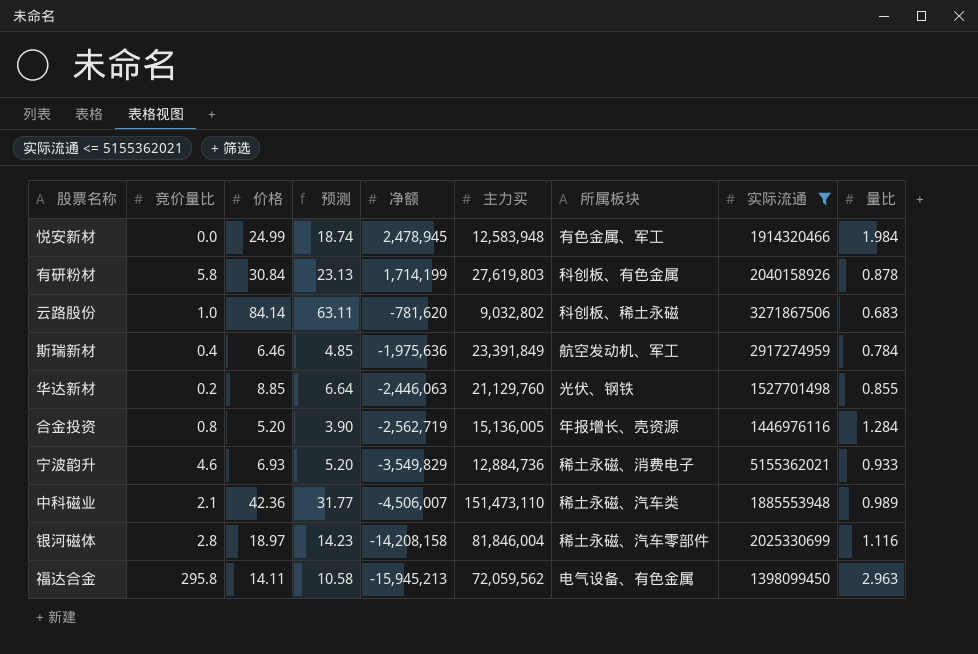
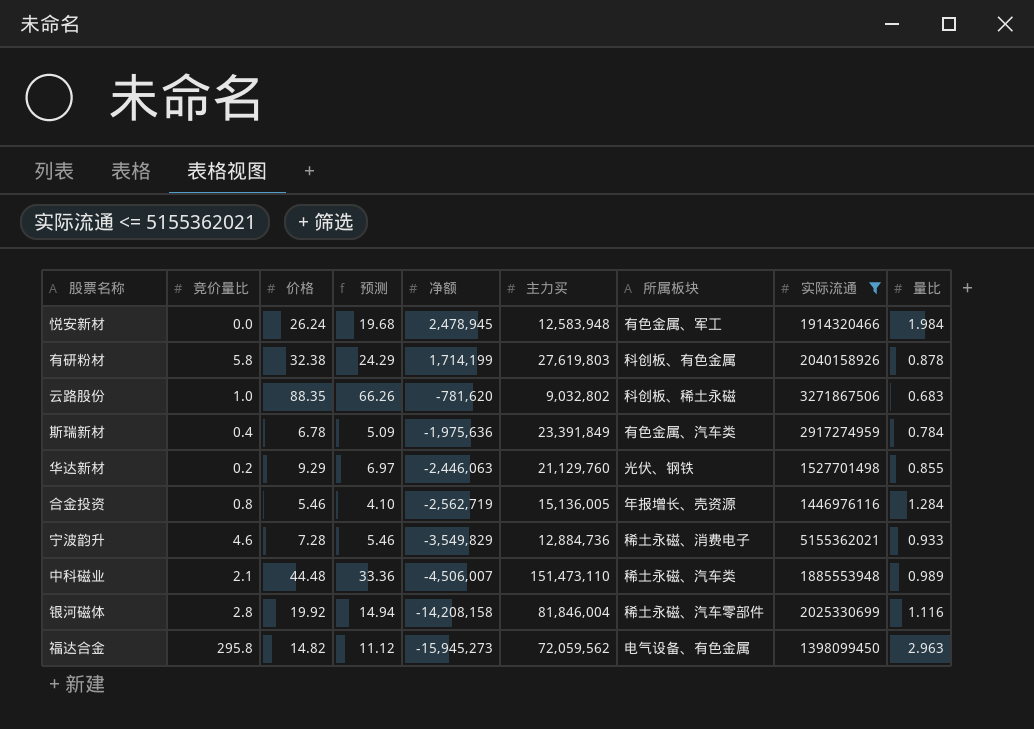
悦安新材 | 价格: 24.99 -> 26.24
悦安新材 | 预测: 18.74 -> 19.68
有研粉材 | 价格: 30.84 -> 32.38
有研粉材 | 预测: 23.13 -> 24.29
云路股份 | 价格: 84.14 -> 88.35
云路股份 | 预测: 63.11 -> 66.26
斯瑞新材 | 价格: 6.46 -> 6.78
斯瑞新材 | 预测: 4.85 -> 5.09
斯瑞新材 | 所属板块: 航空发动机、军工 -> 有色金属、汽车类
华达新材 | 价格: 8.85 -> 9.29
华达新材 | 预测: 6.64 -> 6.97
合金投资 | 价格: 5.20 -> 5.46
合金投资 | 预测: 3.90 -> 4.10
宁波韵升 | 价格: 6.93 -> 7.28
宁波韵升 | 预测: 5.20 -> 5.46
中科磁业 | 价格: 42.36 -> 44.48
中科磁业 | 预测: 31.77 -> 33.36
银河磁体 | 价格: 18.97 -> 19.92
银河磁体 | 预测: 14.23 -> 14.94
福达合金 | 价格: 14.11 -> 14.82
福达合金 | 预测: 10.58 -> 11.12
福达合金 | 净额: -15,945,213 -> -15,945,273

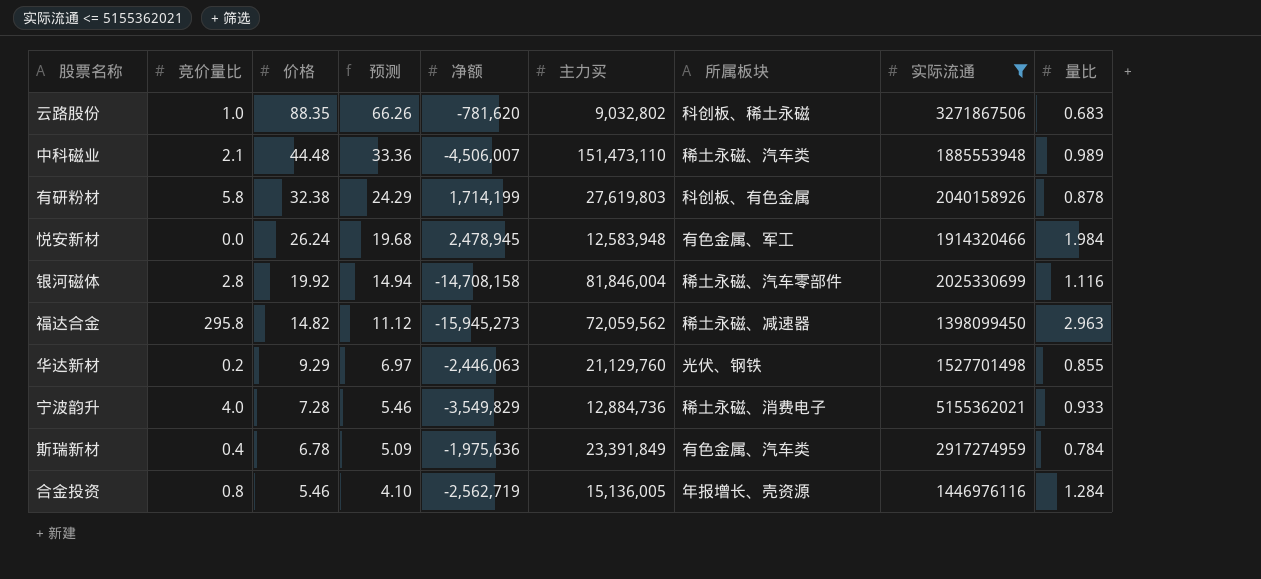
row order: 净额 descending -> 价格 descending
银河磁体 | 净额: -14,208,158 -> -14,708,158
福达合金 | 所属板块: 电气设备、有色金属 -> 稀土永磁、减速器
宁波韵升 | 竞价量比: 4.6 -> 4.0

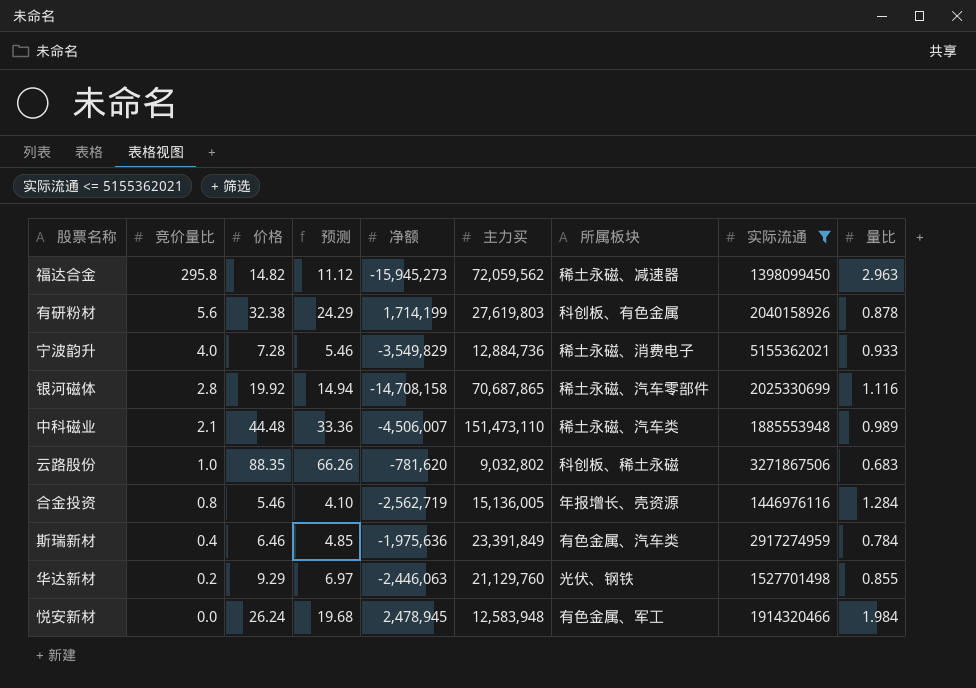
row order: 价格 descending -> 竞价量比 descending
有研粉材 | 竞价量比: 5.8 -> 5.6
银河磁体 | 主力买: 81,846,004 -> 70,687,865
斯瑞新材 | 价格: 6.78 -> 6.46
斯瑞新材 | 预测: 5.09 -> 4.85

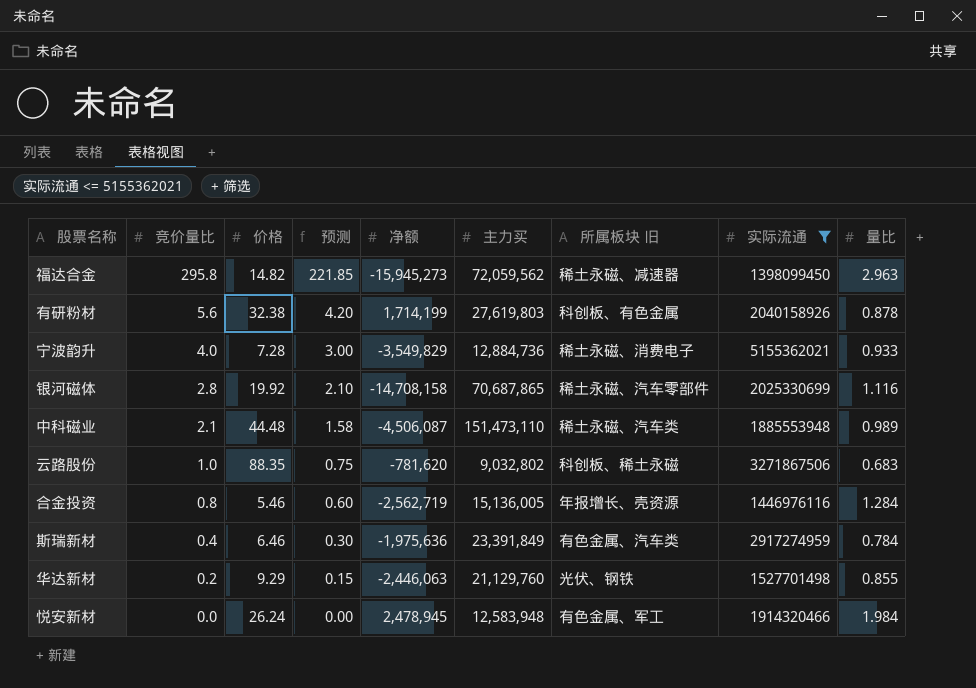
column 预测 | formula: [价格] * 0.75 -> [竞价量比] * 0.75
column name: 所属板块 -> 所属板块 旧
中科磁业 | 净额: -4,506,007 -> -4,506,087

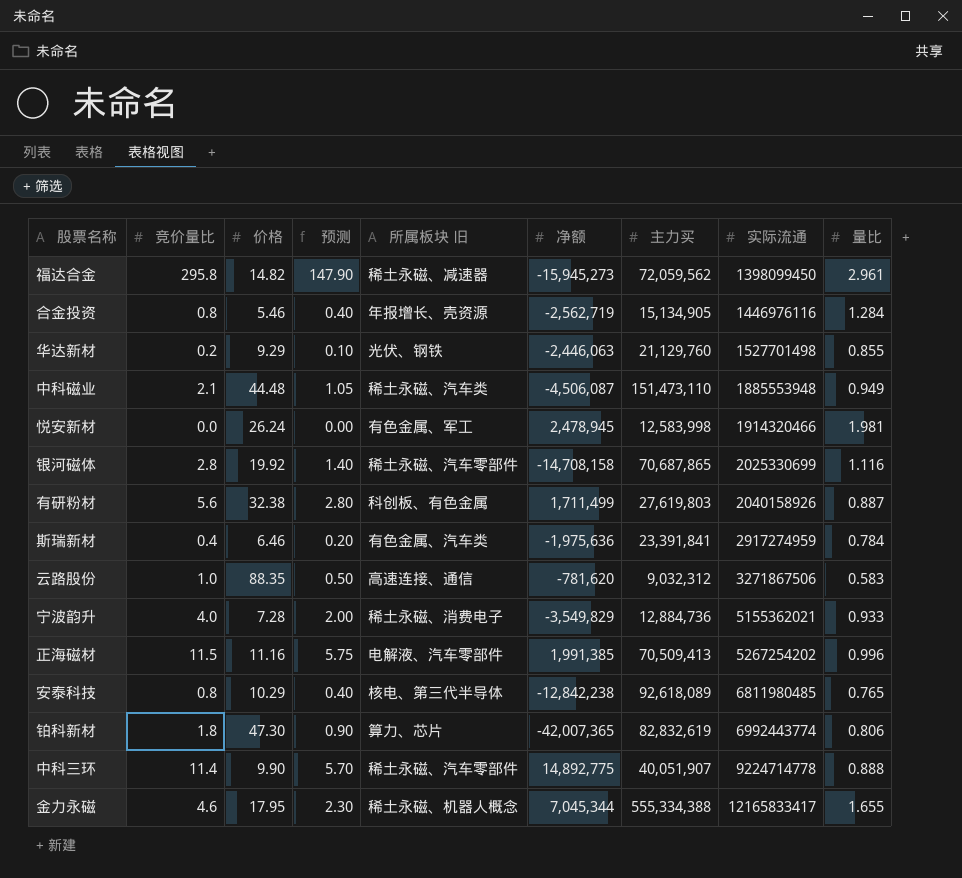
filter: 实际流通 <= 5155362021 -> none
row order: 竞价量比 descending -> 实际流通 ascending
column 预测 | formula: [竞价量比] * 0.75 -> [竞价量比] * 0.5
column 所属板块 旧 | position: 7 -> 5
福达合金 | 量比: 2.963 -> 2.961
合金投资 | 主力买: 15,136,005 -> 15,134,905
中科磁业 | 量比: 0.989 -> 0.949
悦安新材 | 主力买: 12,583,948 -> 12,583,998
悦安新材 | 量比: 1.984 -> 1.981
有研粉材 | 净额: 1,714,199 -> 1,711,499
有研粉材 | 量比: 0.878 -> 0.887
斯瑞新材 | 主力买: 23,391,849 -> 23,391,841
云路股份 | 所属板块 旧: 科创板、稀土永磁 -> 高速连接、通信
云路股份 | 主力买: 9,032,802 -> 9,032,312
云路股份 | 量比: 0.683 -> 0.583

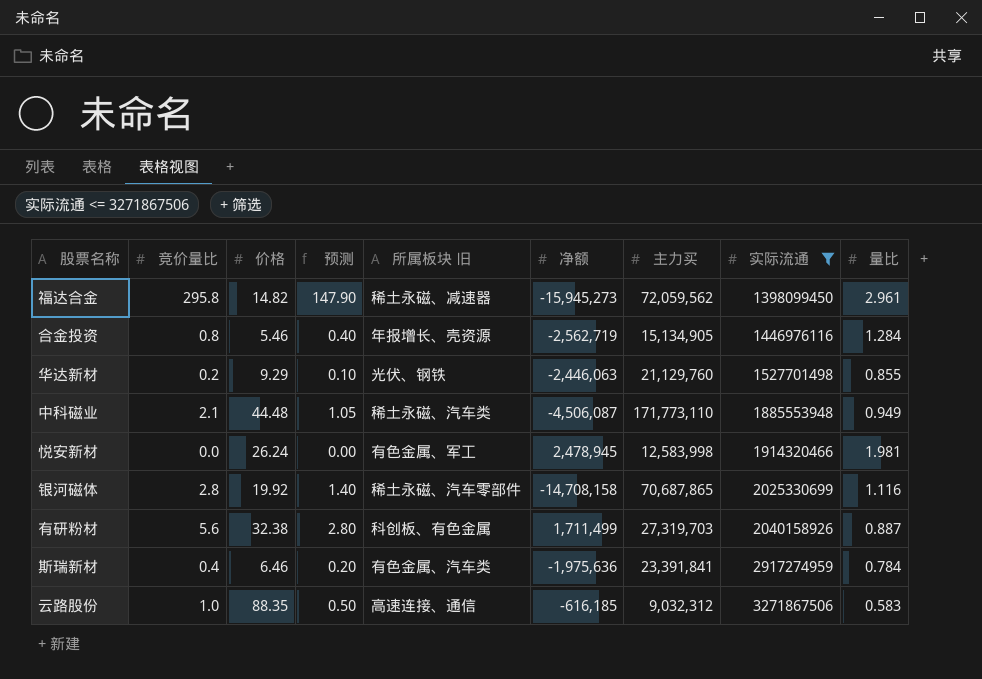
filter: none -> 实际流通 <= 3271867506
中科磁业 | 主力买: 151,473,110 -> 171,773,110
有研粉材 | 主力买: 27,619,803 -> 27,319,703
云路股份 | 净额: -781,620 -> -616,185

